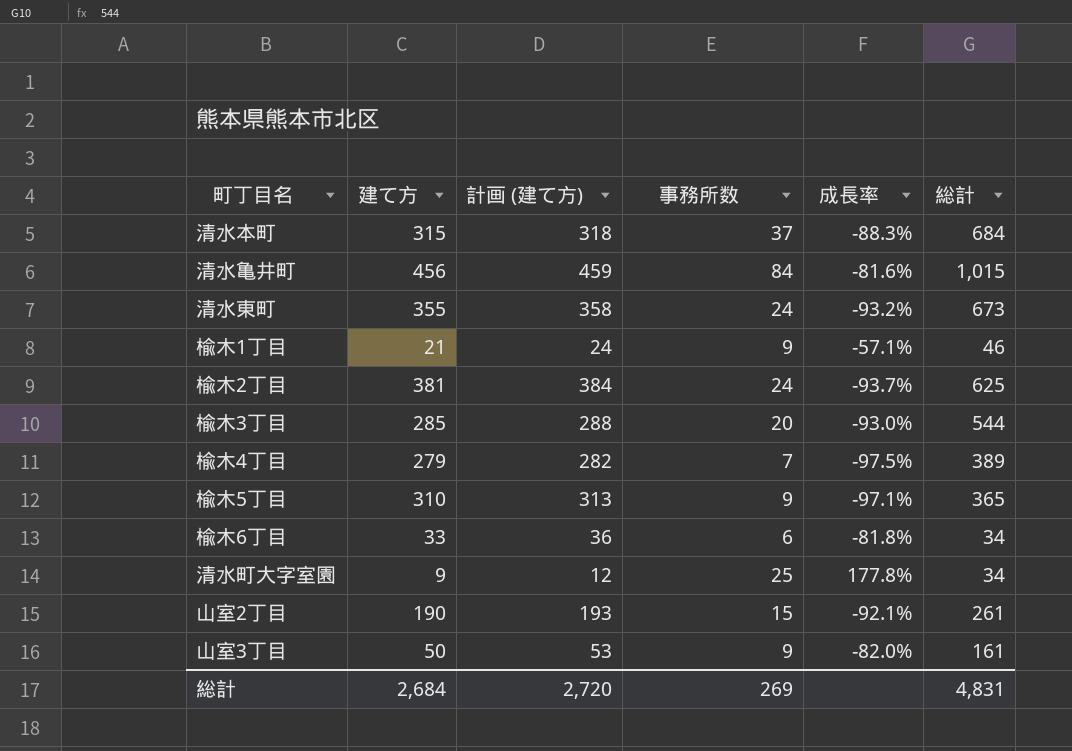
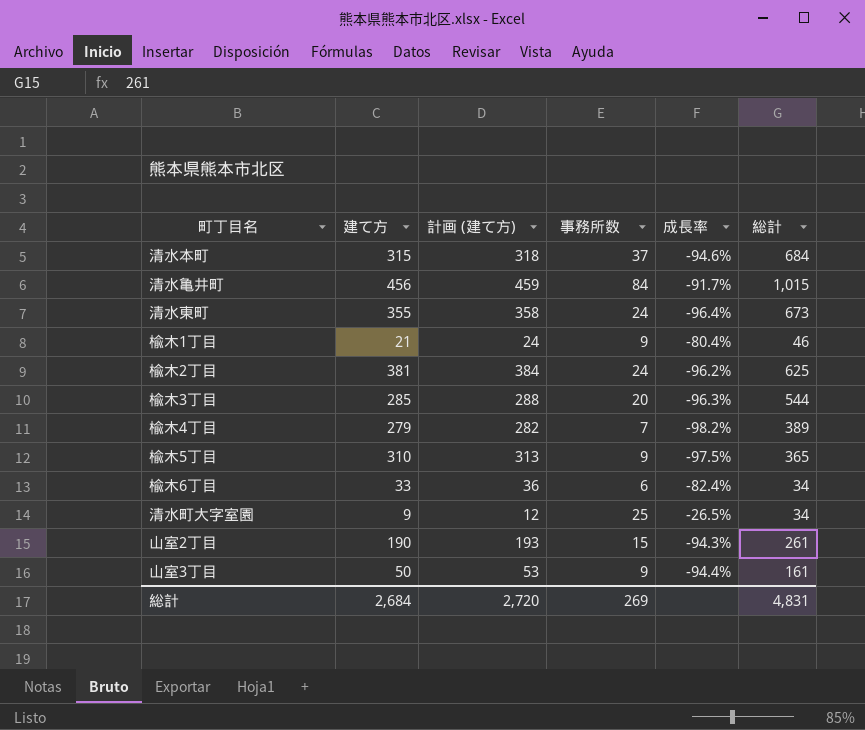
column 成長率 | formula: ([事務所数] - [建て方]) / [建て方] -> ([事務所数] - [総計]) / [総計]

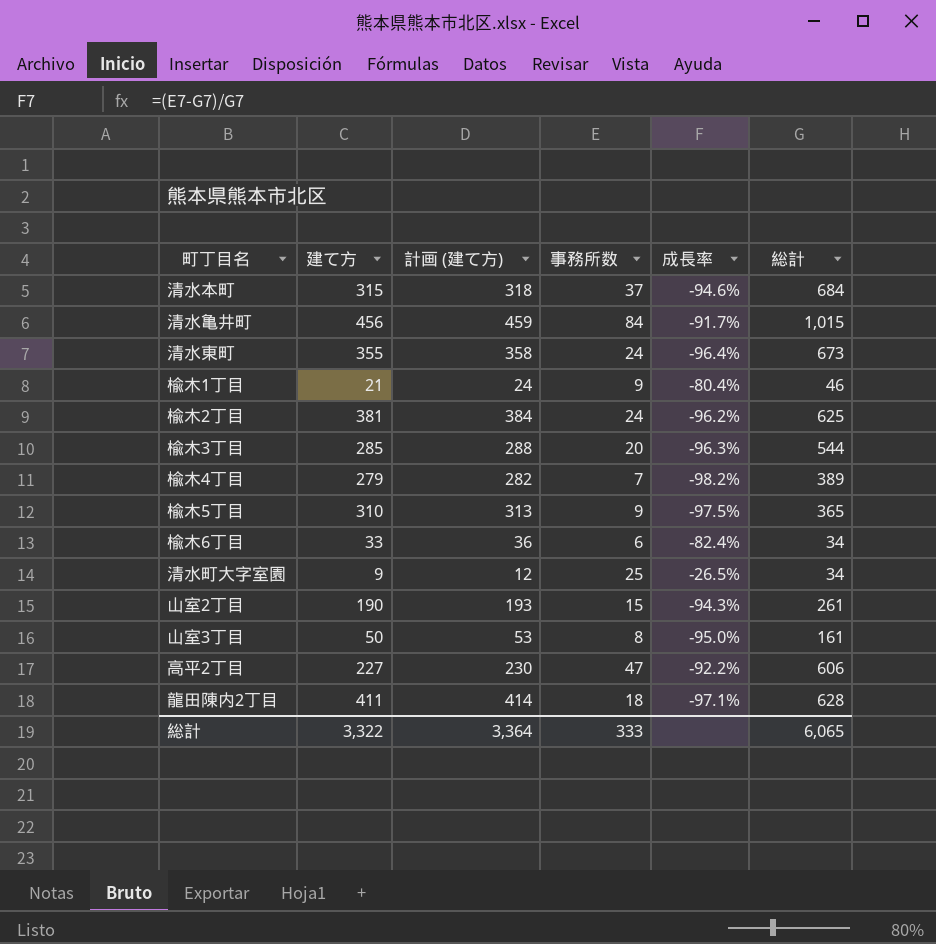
山室3丁目 | 事務所数: 9 -> 8
山室3丁目 | 成長率: -94.4% -> -95.0%
row 高平2丁目: none -> 227 | 230 | 47 | -92.2% | 606
row 龍田陳内2丁目: none -> 411 | 414 | 18 | -97.1% | 628
総計 | 建て方: 2,684 -> 3,322
総計 | 計画 (建て方): 2,720 -> 3,364
総計 | 事務所数: 269 -> 333
総計 | 総計: 4,831 -> 6,065

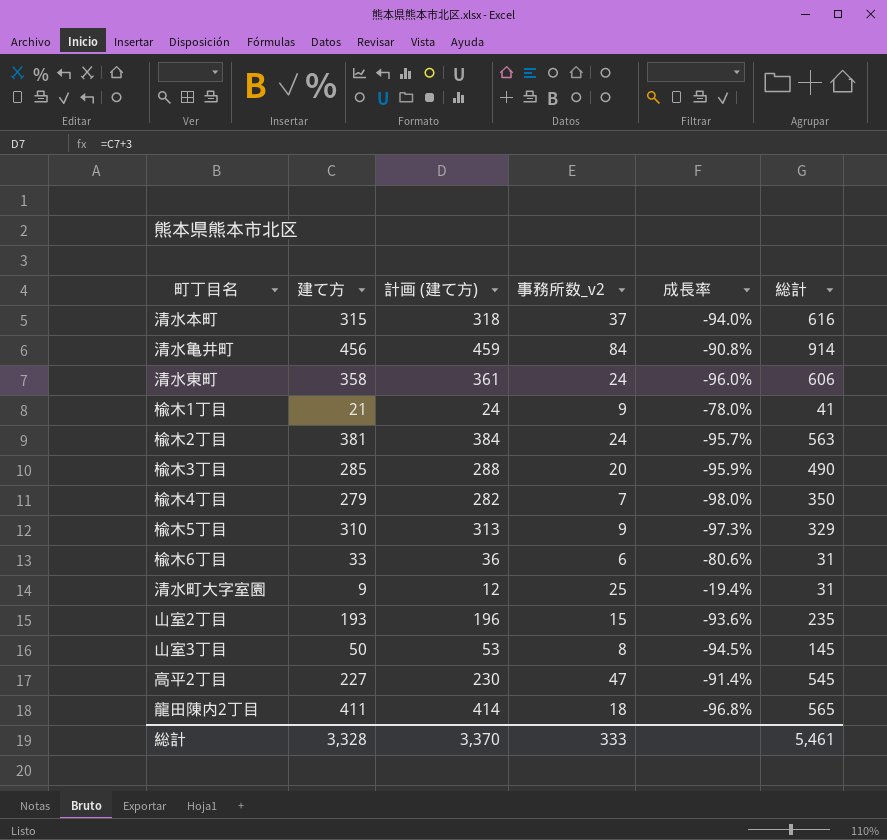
column name: 事務所数 -> 事務所数_v2
清水本町 | 成長率: -94.6% -> -94.0%
清水本町 | 総計: 684 -> 616
清水亀井町 | 成長率: -91.7% -> -90.8%
清水亀井町 | 総計: 1,015 -> 914
清水東町 | 建て方: 355 -> 358
清水東町 | 計画 (建て方): 358 -> 361
清水東町 | 成長率: -96.4% -> -96.0%
清水東町 | 総計: 673 -> 606
楡木1丁目 | 成長率: -80.4% -> -78.0%
楡木1丁目 | 総計: 46 -> 41
楡木2丁目 | 成長率: -96.2% -> -95.7%
楡木2丁目 | 総計: 625 -> 563
楡木3丁目 | 成長率: -96.3% -> -95.9%
楡木3丁目 | 総計: 544 -> 490
楡木4丁目 | 成長率: -98.2% -> -98.0%
楡木4丁目 | 総計: 389 -> 350
楡木5丁目 | 成長率: -97.5% -> -97.3%
楡木5丁目 | 総計: 365 -> 329
楡木6丁目 | 成長率: -82.4% -> -80.6%
楡木6丁目 | 総計: 34 -> 31
清水町大字室園 | 成長率: -26.5% -> -19.4%
清水町大字室園 | 総計: 34 -> 31
山室2丁目 | 建て方: 190 -> 193
山室2丁目 | 計画 (建て方): 193 -> 196
山室2丁目 | 成長率: -94.3% -> -93.6%
山室2丁目 | 総計: 261 -> 235
山室3丁目 | 成長率: -95.0% -> -94.5%
山室3丁目 | 総計: 161 -> 145
高平2丁目 | 成長率: -92.2% -> -91.4%
高平2丁目 | 総計: 606 -> 545
龍田陳内2丁目 | 成長率: -97.1% -> -96.8%
龍田陳内2丁目 | 総計: 628 -> 565
総計 | 建て方: 3,322 -> 3,328
総計 | 計画 (建て方): 3,364 -> 3,370
総計 | 総計: 6,065 -> 5,461

